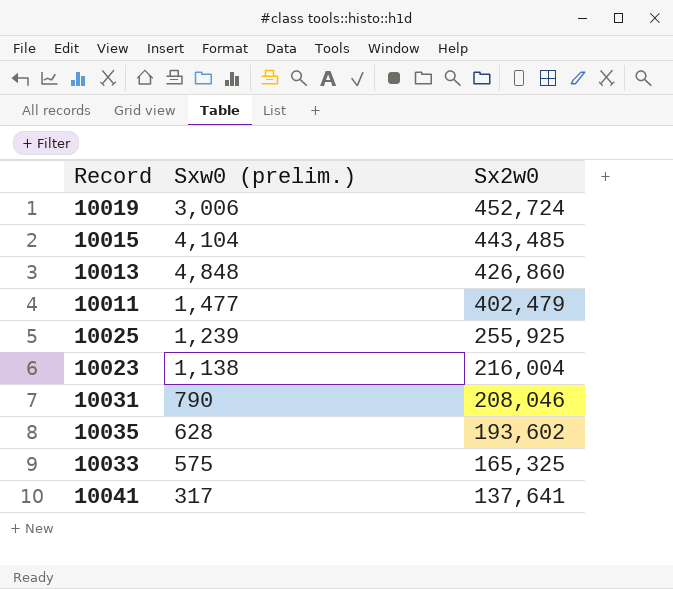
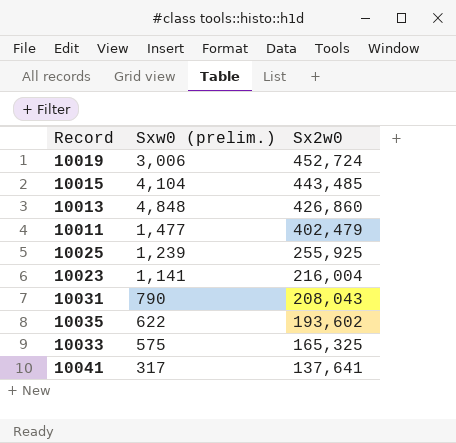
10023 | Sxw0 (prelim.): 1,138 -> 1,141
10031 | Sx2w0: 208,046 -> 208,043
10035 | Sxw0 (prelim.): 628 -> 622

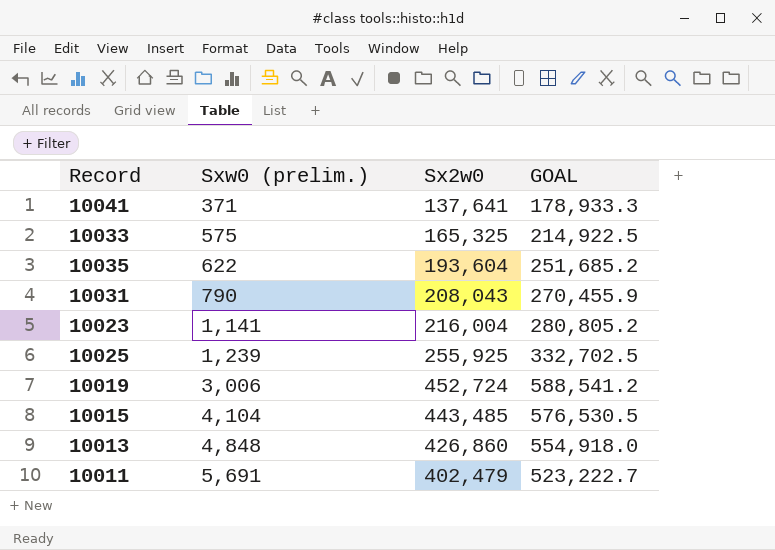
row order: Sx2w0 descending -> Sxw0 (prelim.) ascending
column GOAL | formula: none -> [Sx2w0] * 1.3
10041 | Sxw0 (prelim.): 317 -> 371
10035 | Sx2w0: 193,602 -> 193,604
10011 | Sxw0 (prelim.): 1,477 -> 5,691

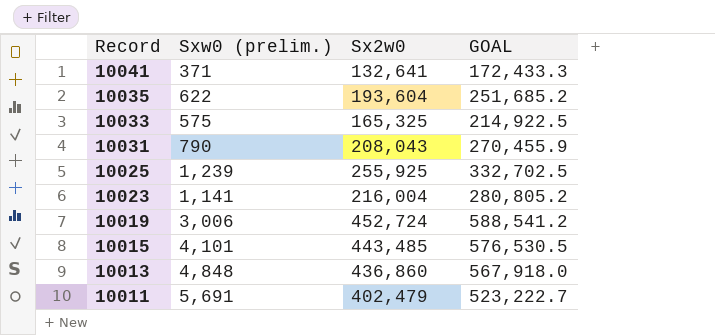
row order: Sxw0 (prelim.) ascending -> Record descending
10041 | Sx2w0: 137,641 -> 132,641
10041 | GOAL: 178,933.3 -> 172,433.3
10015 | Sxw0 (prelim.): 4,104 -> 4,101
10013 | Sx2w0: 426,860 -> 436,860
10013 | GOAL: 554,918.0 -> 567,918.0

